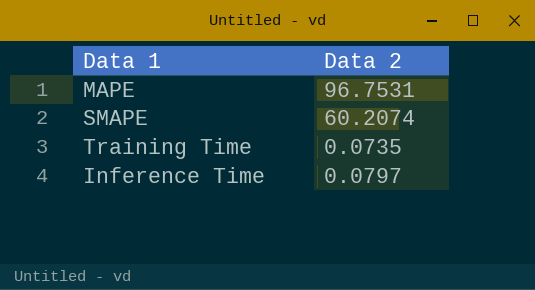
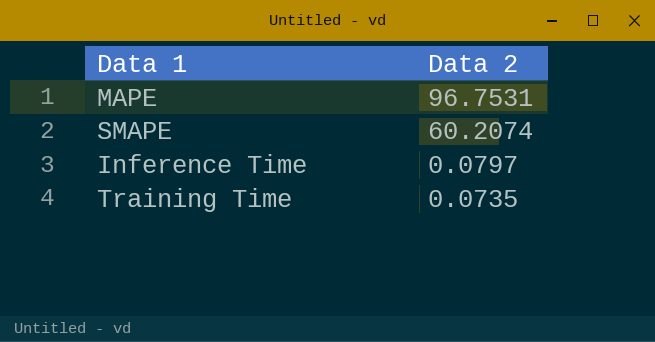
row order: none -> Data 2 descending

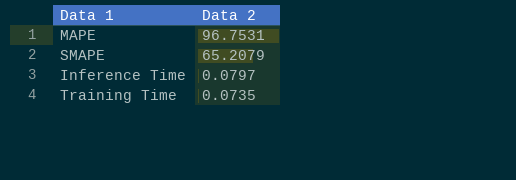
SMAPE | Data 2: 60.2074 -> 65.2079

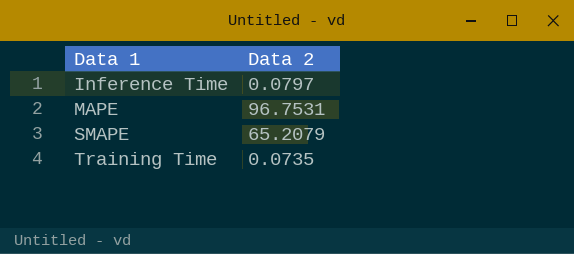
row order: Data 2 descending -> Data 1 ascending

